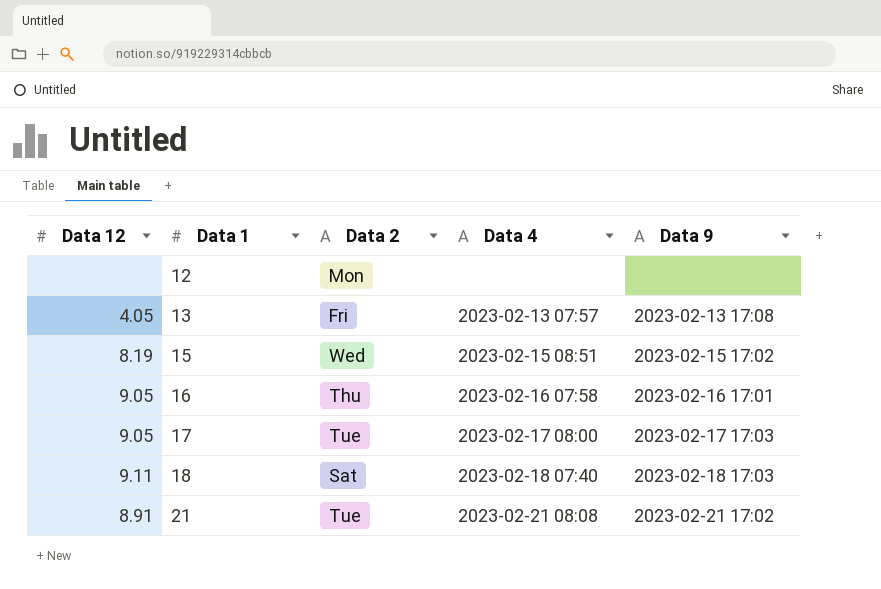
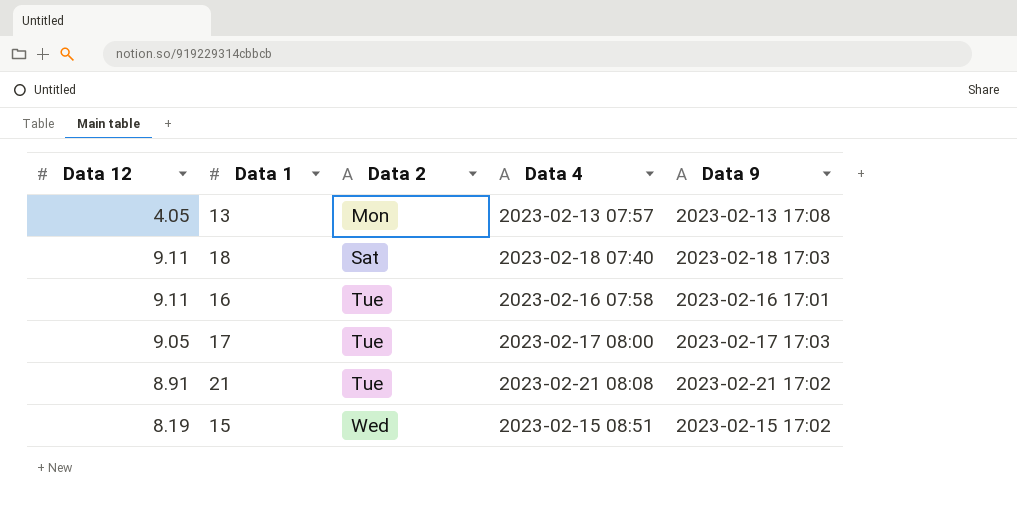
row order: Data 1 ascending -> Data 2 ascending
row 12: none | Mon | none | none -> none
13 | Data 2: Fri -> Mon
16 | Data 12: 9.05 -> 9.11
16 | Data 2: Thu -> Tue

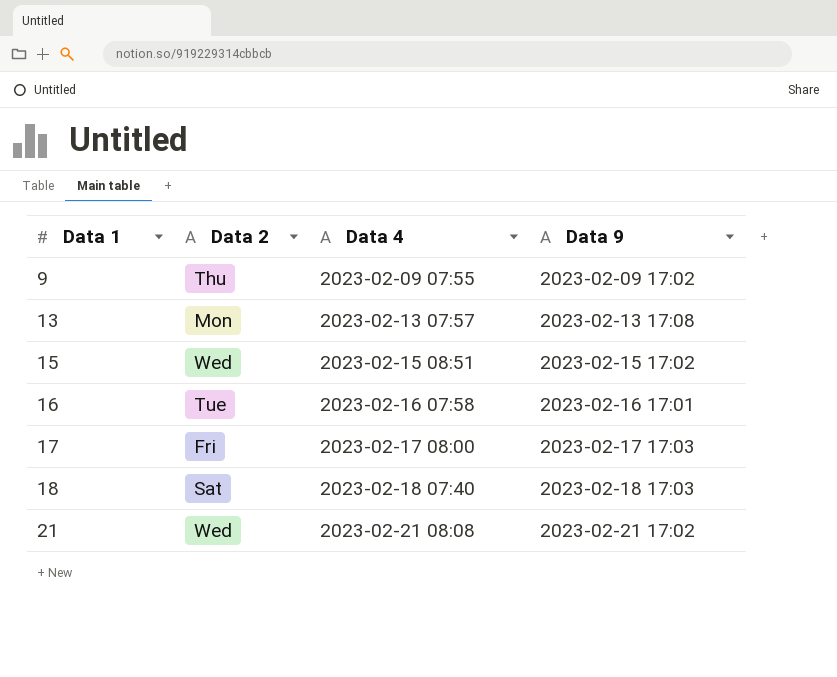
row order: Data 2 ascending -> Data 1 ascending
column Data 12 | position: 1 -> none
row 9: none -> Thu | 2023-02-09 07:55 | 2023-02-09 17:02
17 | Data 2: Tue -> Fri
21 | Data 2: Tue -> Wed

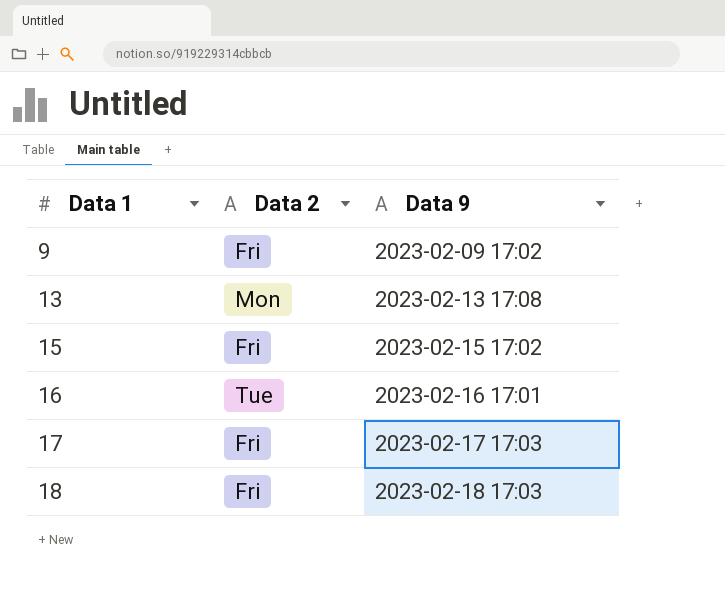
column Data 4 | position: 3 -> none
row 21: Wed | 2023-02-21 08:08 | 2023-02-21 17:02 -> none
9 | Data 2: Thu -> Fri
15 | Data 2: Wed -> Fri
18 | Data 2: Sat -> Fri

